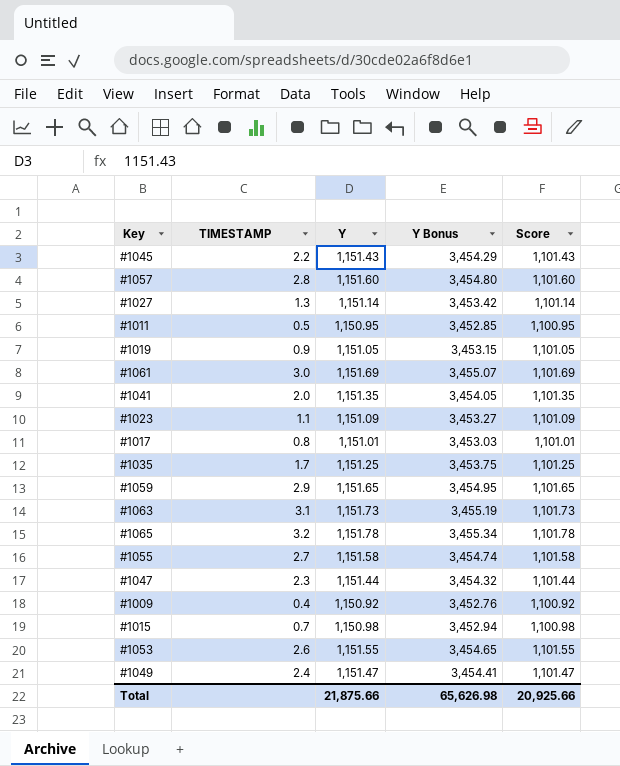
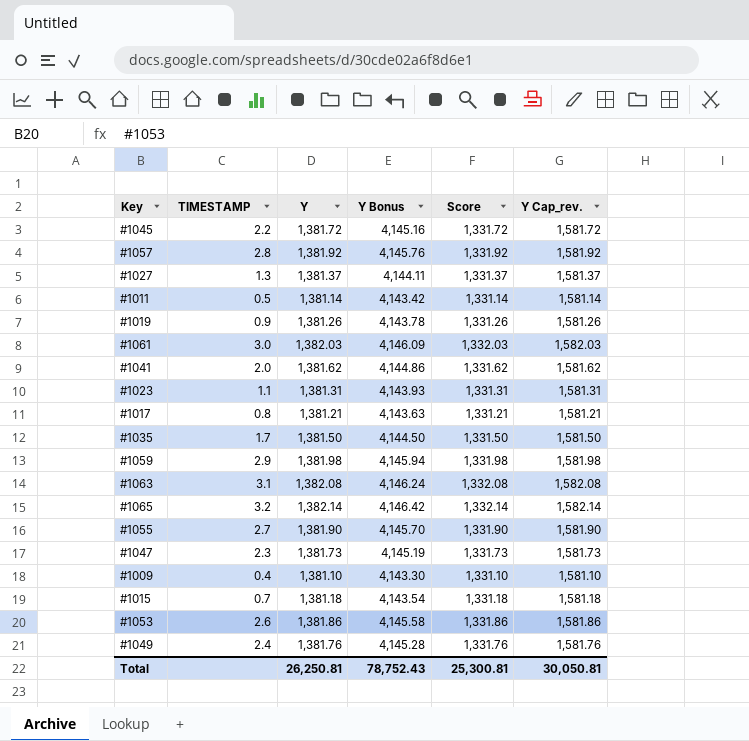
column Y Cap_rev. | formula: none -> [Y] + 200
#1045 | Y: 1,151.43 -> 1,381.72
#1045 | Y Bonus: 3,454.29 -> 4,145.16
#1045 | Score: 1,101.43 -> 1,331.72
#1057 | Y: 1,151.60 -> 1,381.92
#1057 | Y Bonus: 3,454.80 -> 4,145.76
#1057 | Score: 1,101.60 -> 1,331.92
#1027 | Y: 1,151.14 -> 1,381.37
#1027 | Y Bonus: 3,453.42 -> 4,144.11
#1027 | Score: 1,101.14 -> 1,331.37
#1011 | Y: 1,150.95 -> 1,381.14
#1011 | Y Bonus: 3,452.85 -> 4,143.42
#1011 | Score: 1,100.95 -> 1,331.14
#1019 | Y: 1,151.05 -> 1,381.26
#1019 | Y Bonus: 3,453.15 -> 4,143.78
#1019 | Score: 1,101.05 -> 1,331.26
#1061 | Y: 1,151.69 -> 1,382.03
#1061 | Y Bonus: 3,455.07 -> 4,146.09
#1061 | Score: 1,101.69 -> 1,332.03
#1041 | Y: 1,151.35 -> 1,381.62
#1041 | Y Bonus: 3,454.05 -> 4,144.86
#1041 | Score: 1,101.35 -> 1,331.62
#1023 | Y: 1,151.09 -> 1,381.31
#1023 | Y Bonus: 3,453.27 -> 4,143.93
#1023 | Score: 1,101.09 -> 1,331.31
#1017 | Y: 1,151.01 -> 1,381.21
#1017 | Y Bonus: 3,453.03 -> 4,143.63
#1017 | Score: 1,101.01 -> 1,331.21
#1035 | Y: 1,151.25 -> 1,381.50
#1035 | Y Bonus: 3,453.75 -> 4,144.50
#1035 | Score: 1,101.25 -> 1,331.50
#1059 | Y: 1,151.65 -> 1,381.98
#1059 | Y Bonus: 3,454.95 -> 4,145.94
#1059 | Score: 1,101.65 -> 1,331.98
#1063 | Y: 1,151.73 -> 1,382.08
#1063 | Y Bonus: 3,455.19 -> 4,146.24
#1063 | Score: 1,101.73 -> 1,332.08
#1065 | Y: 1,151.78 -> 1,382.14
#1065 | Y Bonus: 3,455.34 -> 4,146.42
#1065 | Score: 1,101.78 -> 1,332.14
#1055 | Y: 1,151.58 -> 1,381.90
#1055 | Y Bonus: 3,454.74 -> 4,145.70
#1055 | Score: 1,101.58 -> 1,331.90
#1047 | Y: 1,151.44 -> 1,381.73
#1047 | Y Bonus: 3,454.32 -> 4,145.19
#1047 | Score: 1,101.44 -> 1,331.73
#1009 | Y: 1,150.92 -> 1,381.10
#1009 | Y Bonus: 3,452.76 -> 4,143.30
#1009 | Score: 1,100.92 -> 1,331.10
#1015 | Y: 1,150.98 -> 1,381.18
#1015 | Y Bonus: 3,452.94 -> 4,143.54
#1015 | Score: 1,100.98 -> 1,331.18
#1053 | Y: 1,151.55 -> 1,381.86
#1053 | Y Bonus: 3,454.65 -> 4,145.58
#1053 | Score: 1,101.55 -> 1,331.86
#1049 | Y: 1,151.47 -> 1,381.76
#1049 | Y Bonus: 3,454.41 -> 4,145.28
#1049 | Score: 1,101.47 -> 1,331.76
Total | Y: 21,875.66 -> 26,250.81
Total | Y Bonus: 65,626.98 -> 78,752.43
Total | Score: 20,925.66 -> 25,300.81

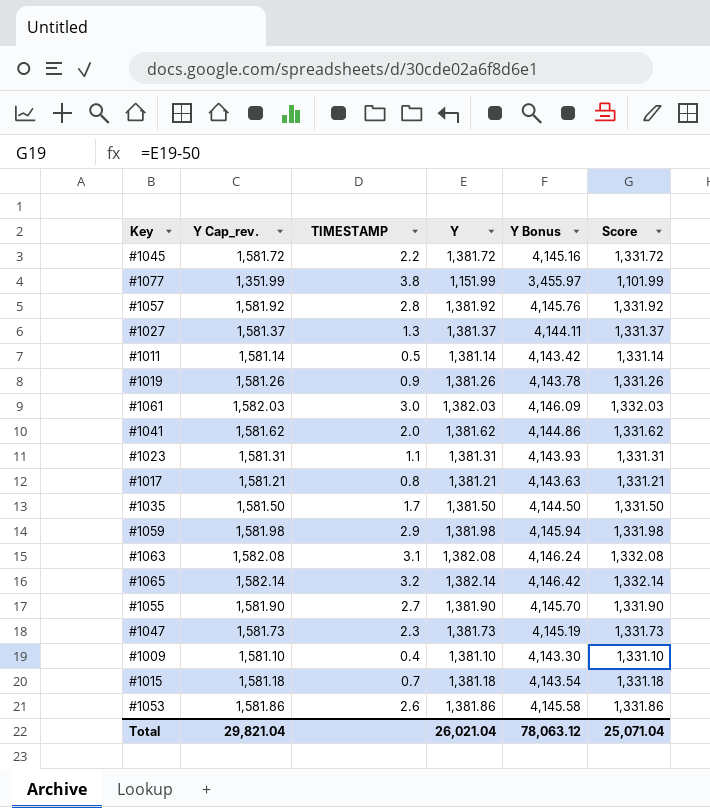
column Y Cap_rev. | position: 6 -> 2
row #1049: 2.4 | 1,381.76 | 4,145.28 | 1,331.76 | 1,581.76 -> none
row #1077: none -> 1,351.99 | 3.8 | 1,151.99 | 3,455.97 | 1,101.99
Total | Y Cap_rev.: 30,050.81 -> 29,821.04
Total | Y: 26,250.81 -> 26,021.04
Total | Y Bonus: 78,752.43 -> 78,063.12
Total | Score: 25,300.81 -> 25,071.04

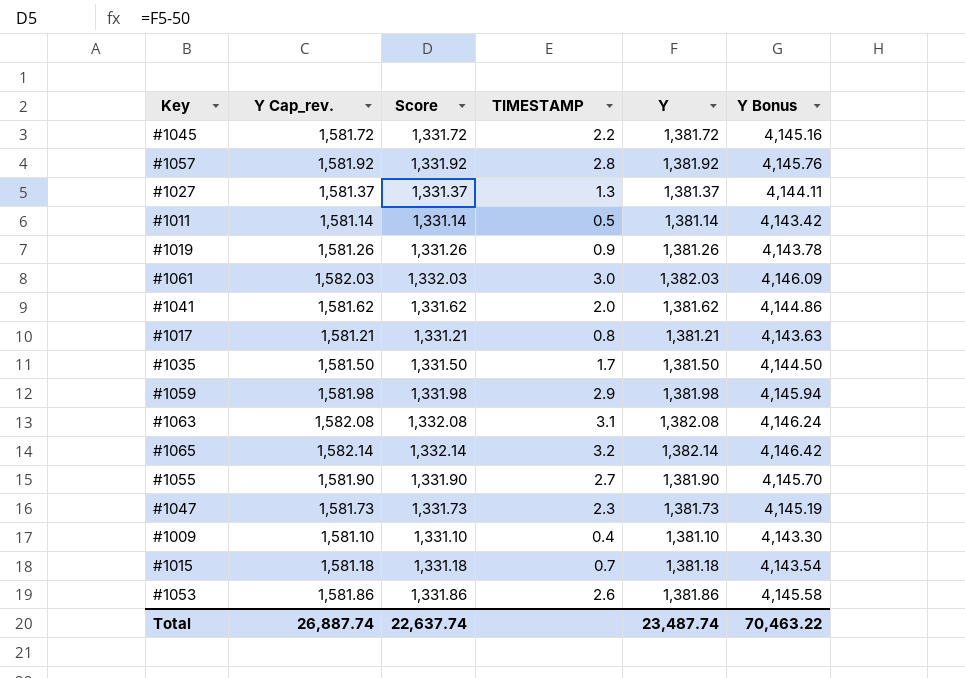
column Score | position: 6 -> 3
row #1077: 1,351.99 | 3.8 | 1,151.99 | 3,455.97 | 1,101.99 -> none
row #1023: 1,581.31 | 1.1 | 1,381.31 | 4,143.93 | 1,331.31 -> none
Total | Y Cap_rev.: 29,821.04 -> 26,887.74
Total | Score: 25,071.04 -> 22,637.74
Total | Y: 26,021.04 -> 23,487.74
Total | Y Bonus: 78,063.12 -> 70,463.22

